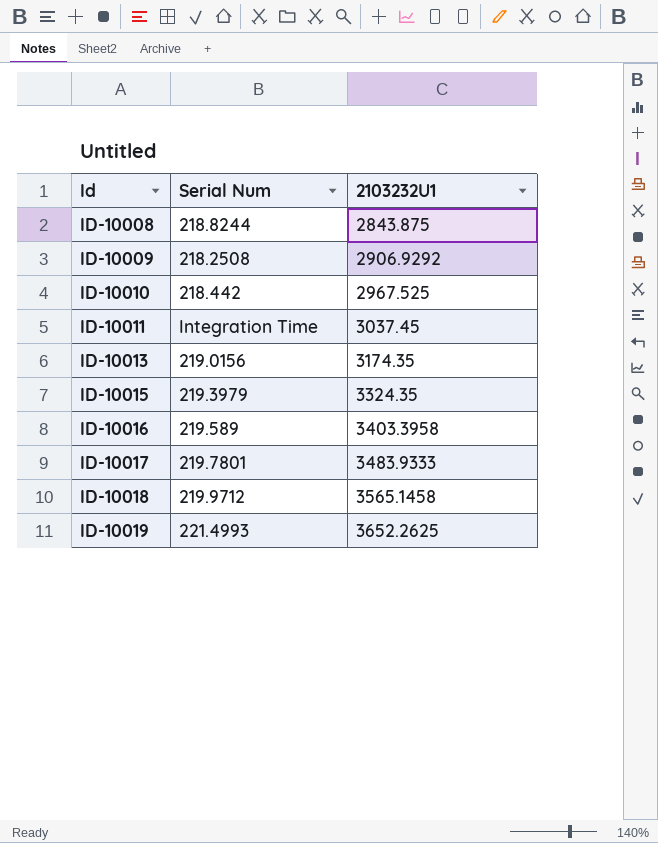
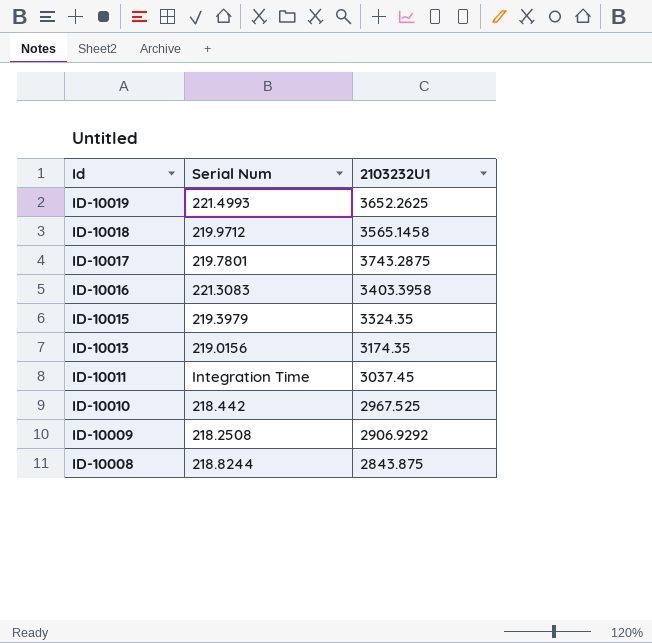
row order: Id ascending -> Id descending
ID-10017 | 2103232U1: 3483.9333 -> 3743.2875
ID-10016 | Serial Num: 219.589 -> 221.3083

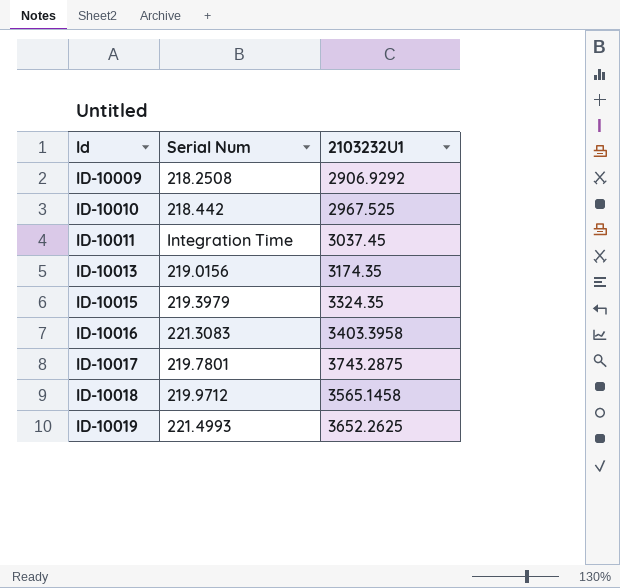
row order: Id descending -> Id ascending
row ID-10008: 218.8244 | 2843.875 -> none

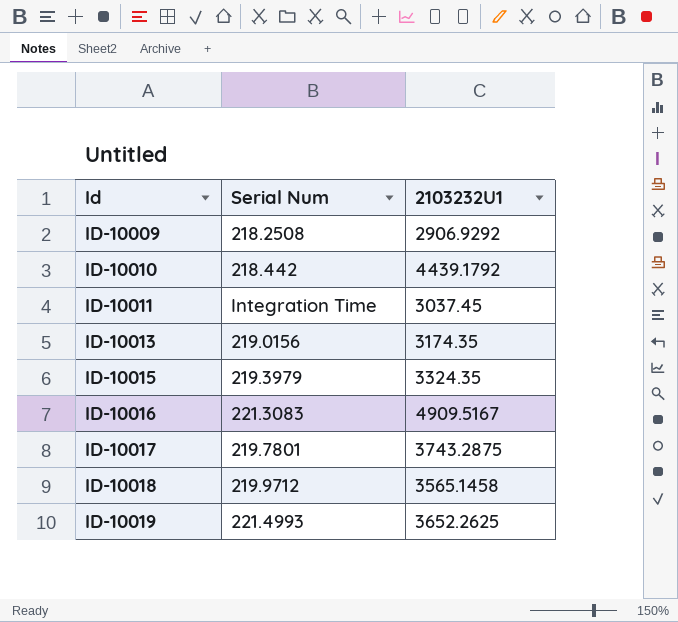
ID-10010 | 2103232U1: 2967.525 -> 4439.1792
ID-10016 | 2103232U1: 3403.3958 -> 4909.5167

